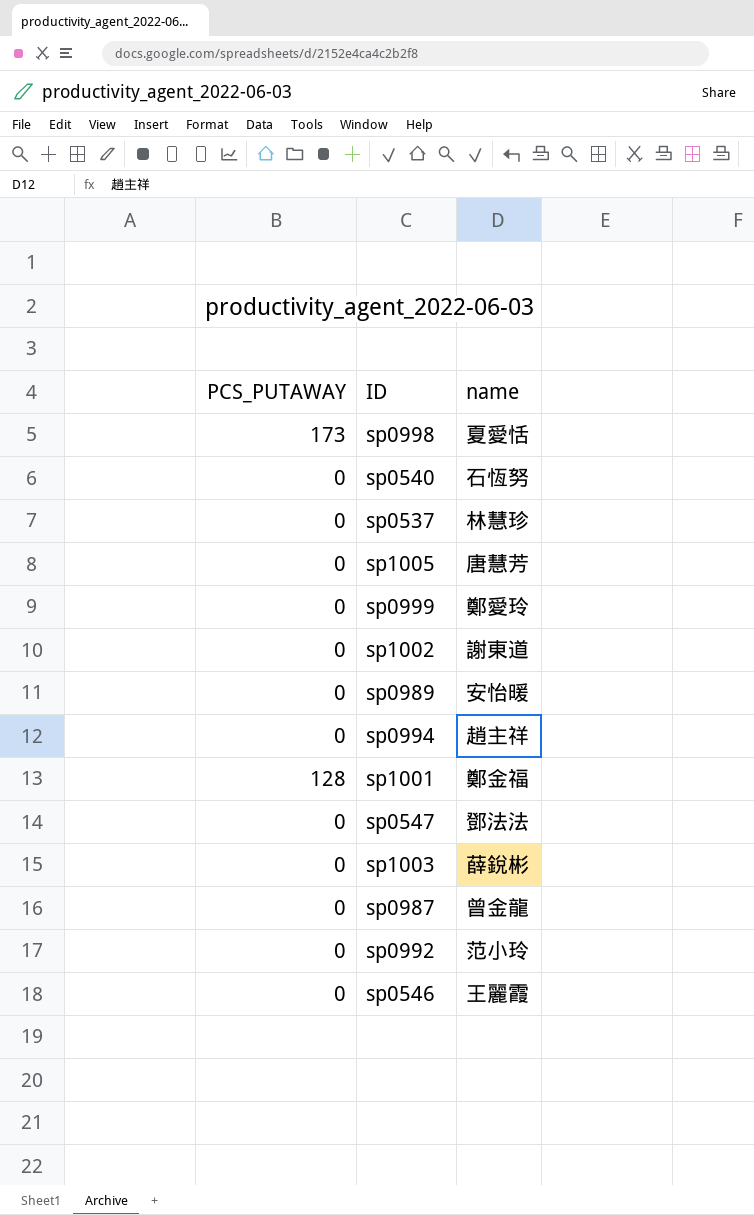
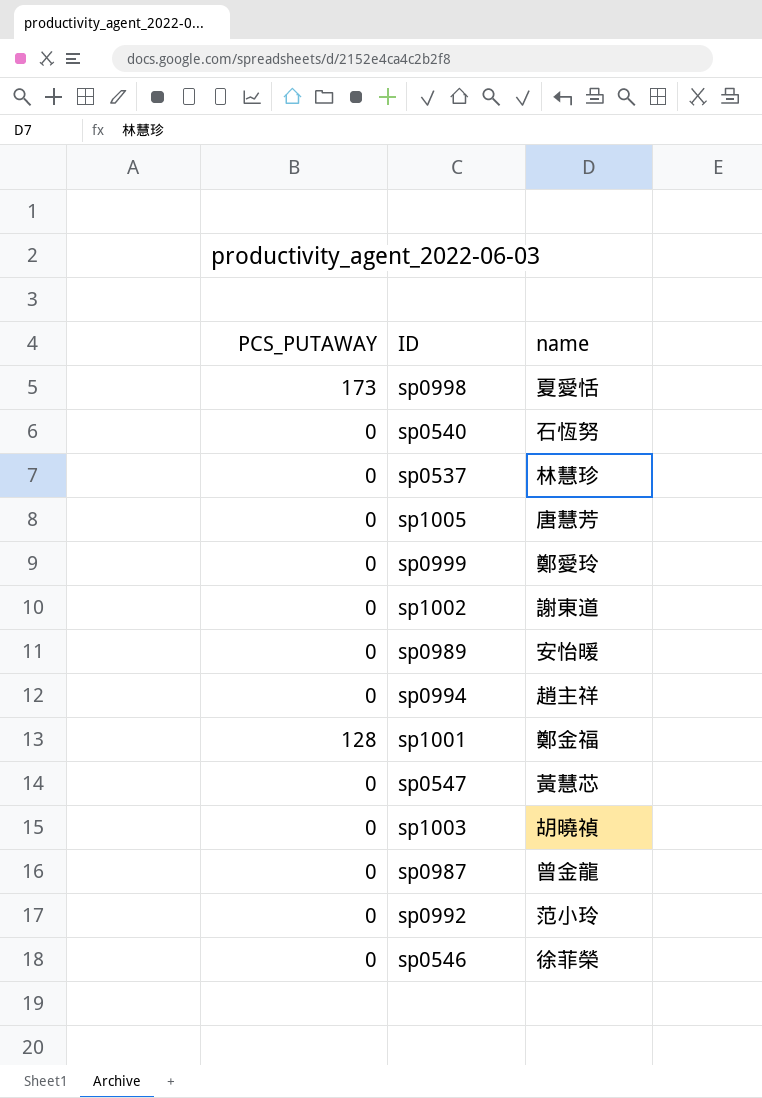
sp0547 | name: 鄧法法 -> 黃慧芯
sp1003 | name: 薛銳彬 -> 胡曉禎
sp0546 | name: 王麗霞 -> 徐菲榮

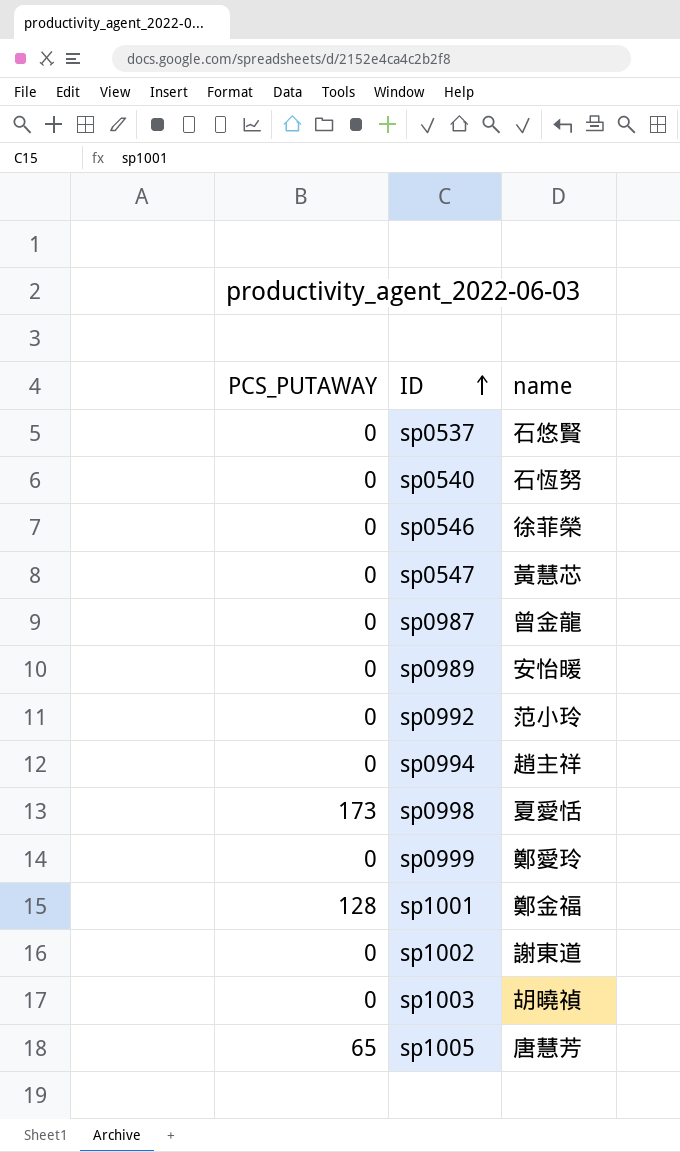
row order: none -> ID ascending
sp0537 | name: 林慧珍 -> 石悠賢
sp1005 | PCS_PUTAWAY: 0 -> 65

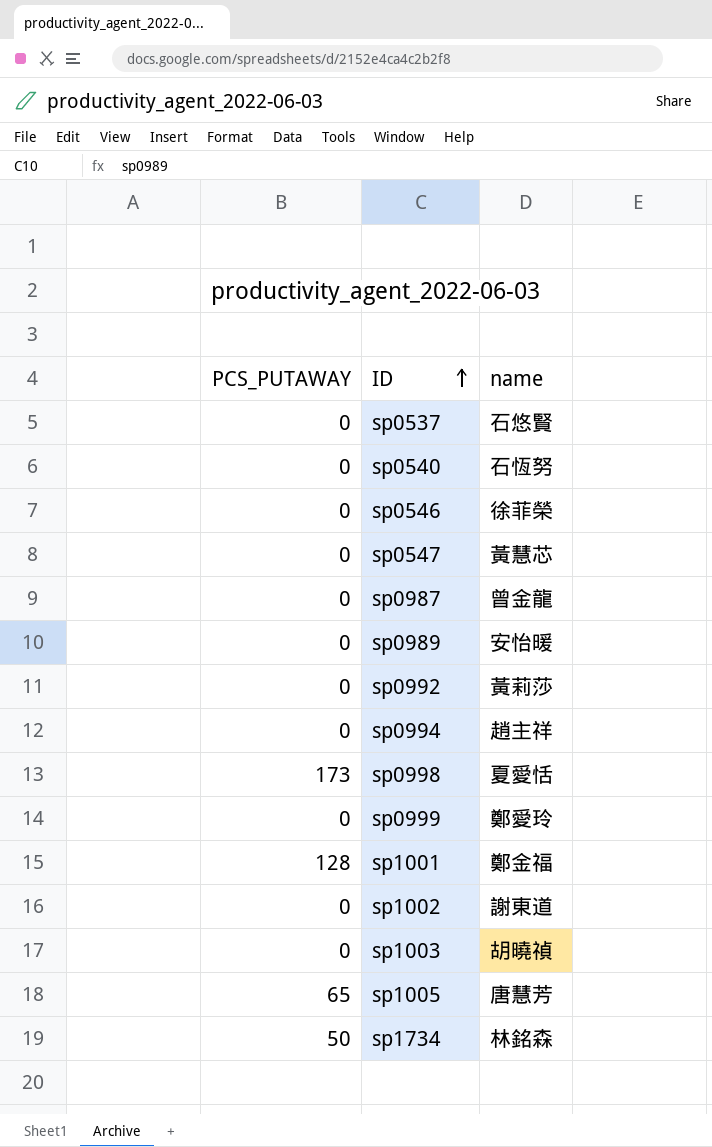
sp0992 | name: 范小玲 -> 黃莉莎
row sp1734: none -> 50 | 林銘森

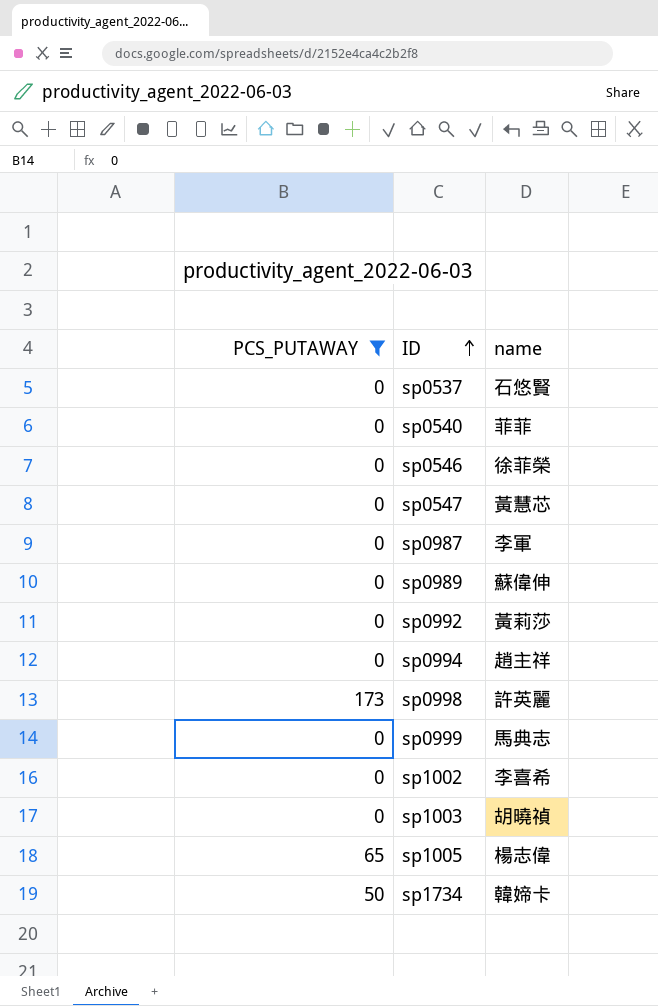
filter: none -> PCS_PUTAWAY != 128
sp0540 | name: 石恆努 -> 菲菲
sp0987 | name: 曾金龍 -> 李軍
sp0989 | name: 安怡暖 -> 蘇偉伸
sp0998 | name: 夏愛恬 -> 許英麗
sp0999 | name: 鄭愛玲 -> 馬典志
sp1002 | name: 謝東道 -> 李喜希
sp1005 | name: 唐慧芳 -> 楊志偉
sp1734 | name: 林銘森 -> 韓媂卡

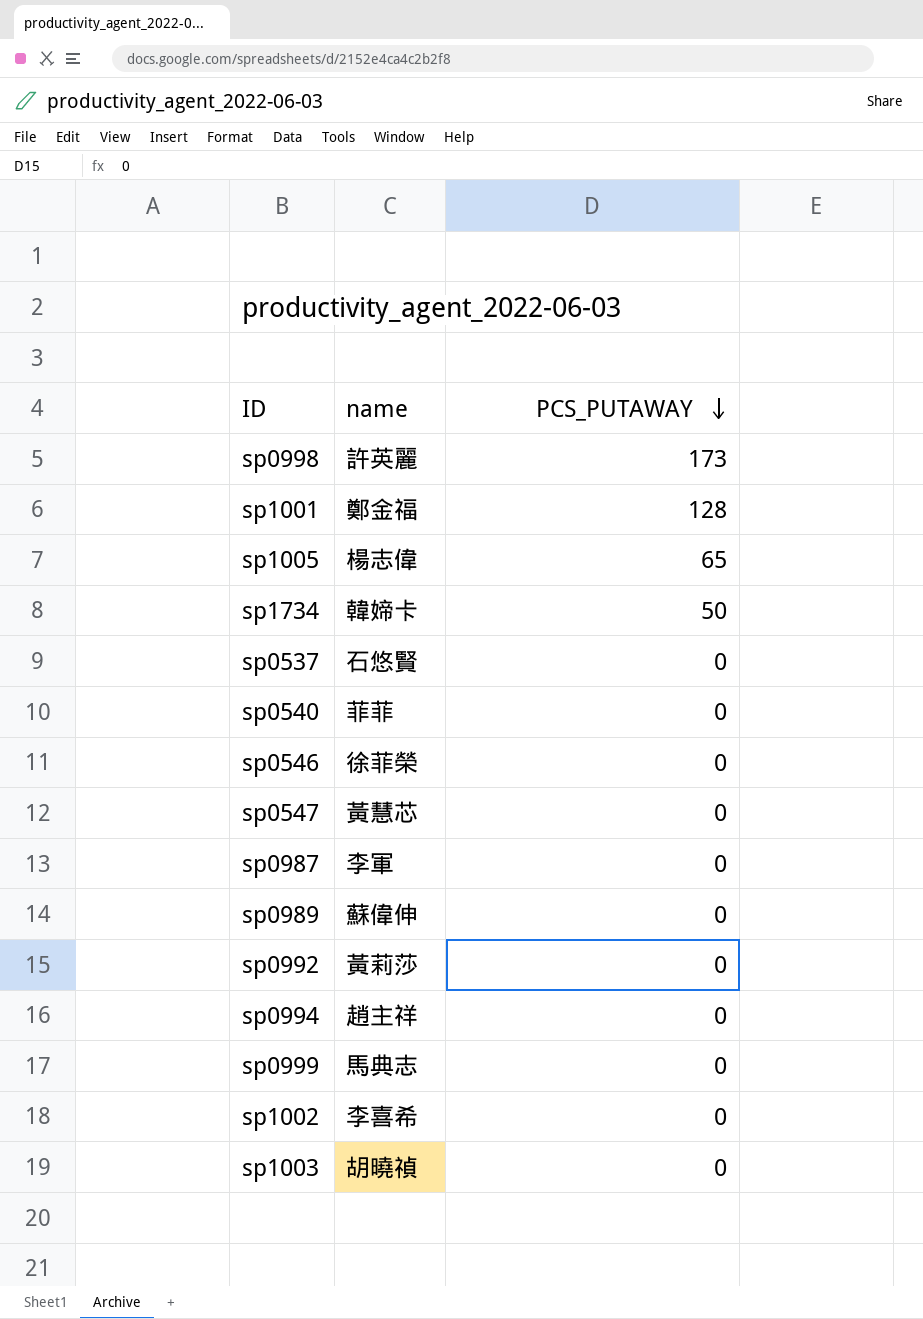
filter: PCS_PUTAWAY != 128 -> none
row order: ID ascending -> PCS_PUTAWAY descending
column PCS_PUTAWAY | position: 1 -> 3

